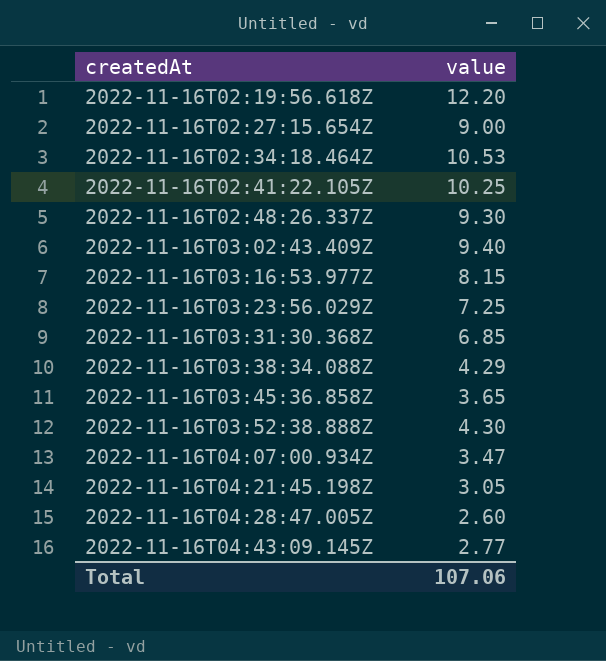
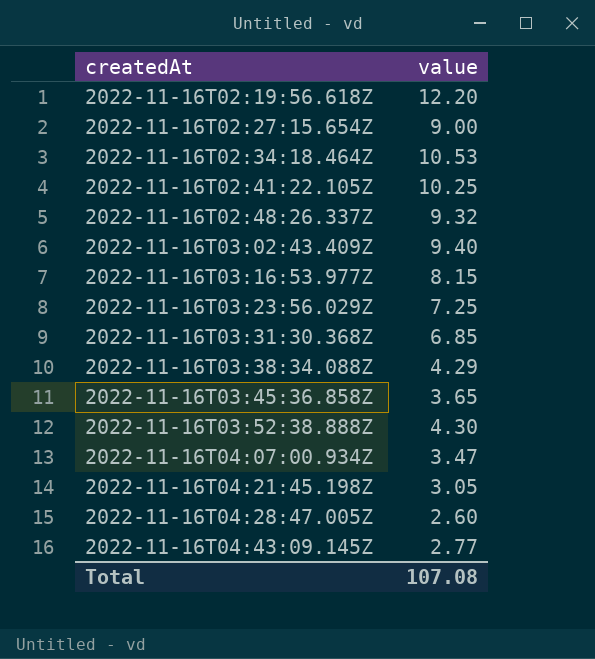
2022-11-16T02:48:26.337Z | value: 9.30 -> 9.32
Total | value: 107.06 -> 107.08

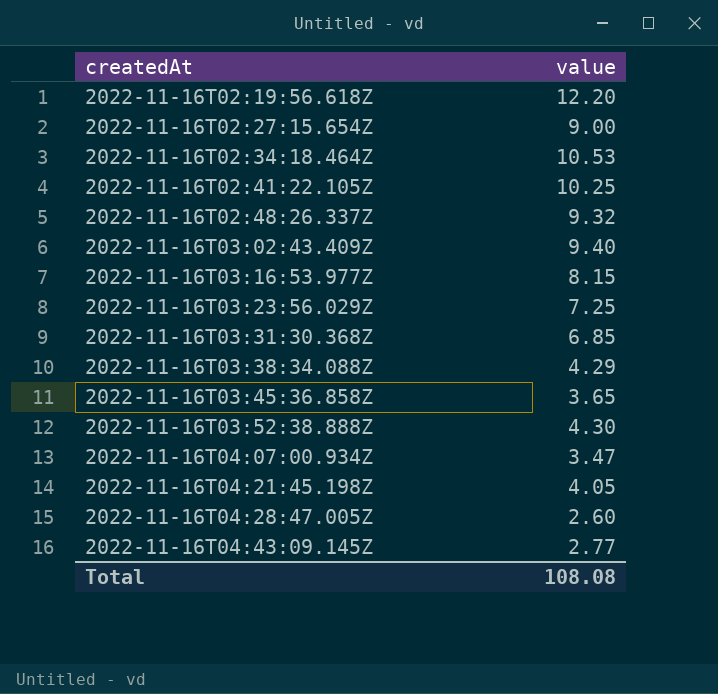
2022-11-16T04:21:45.198Z | value: 3.05 -> 4.05
Total | value: 107.08 -> 108.08

